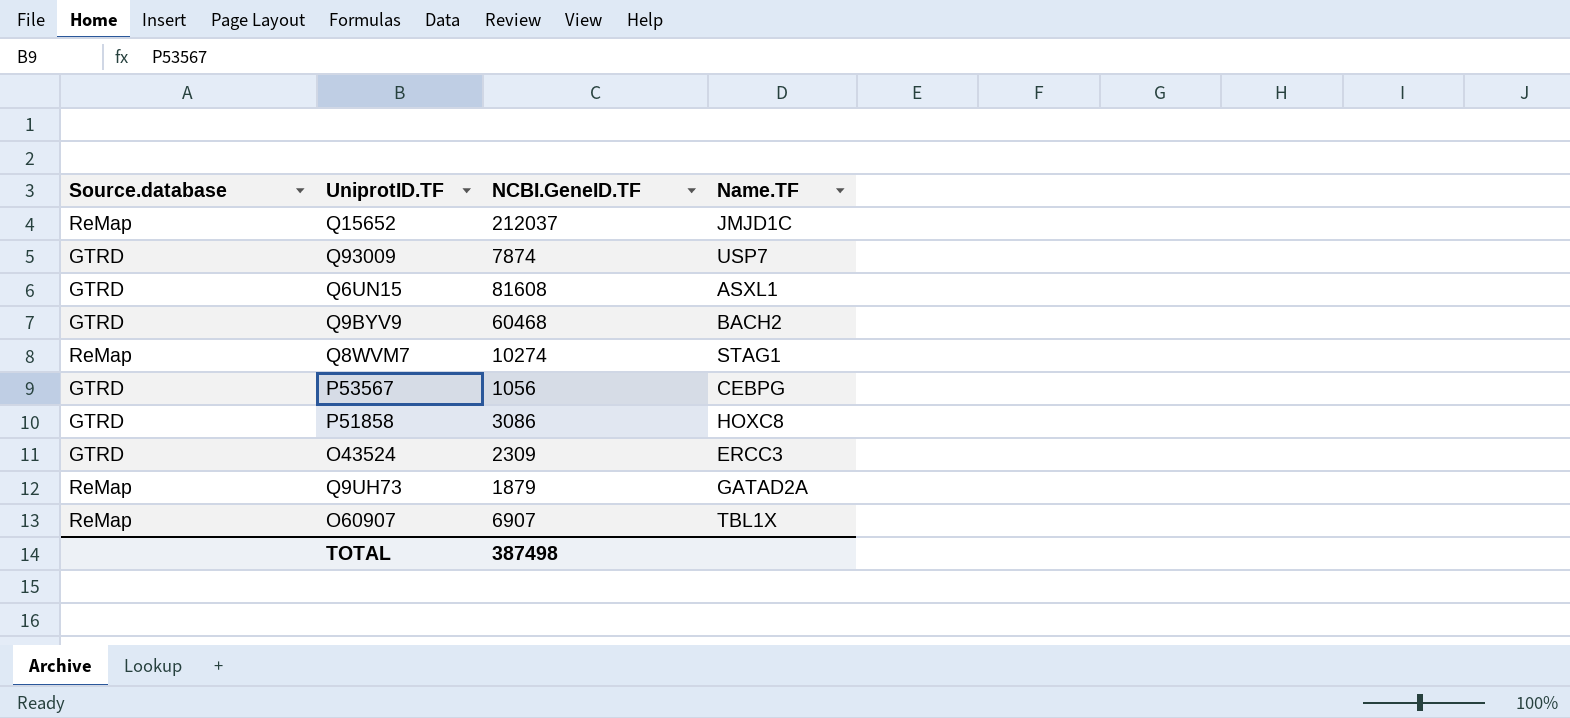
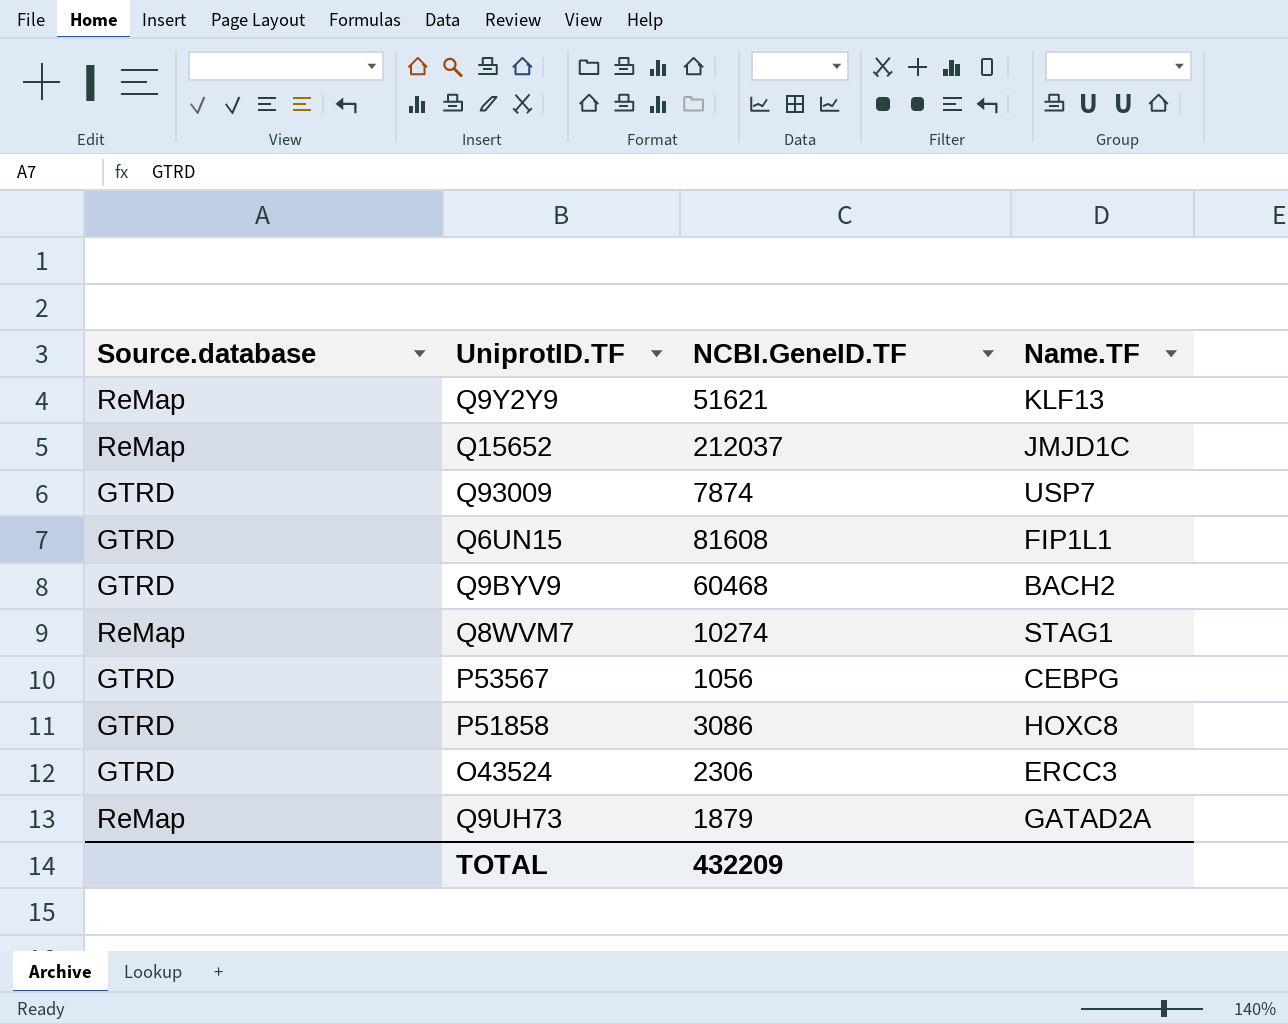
row O60907: ReMap | 6907 | TBL1X -> none
row Q9Y2Y9: none -> ReMap | 51621 | KLF13
Q6UN15 | Name.TF: ASXL1 -> FIP1L1
O43524 | NCBI.GeneID.TF: 2309 -> 2306
TOTAL | NCBI.GeneID.TF: 387498 -> 432209

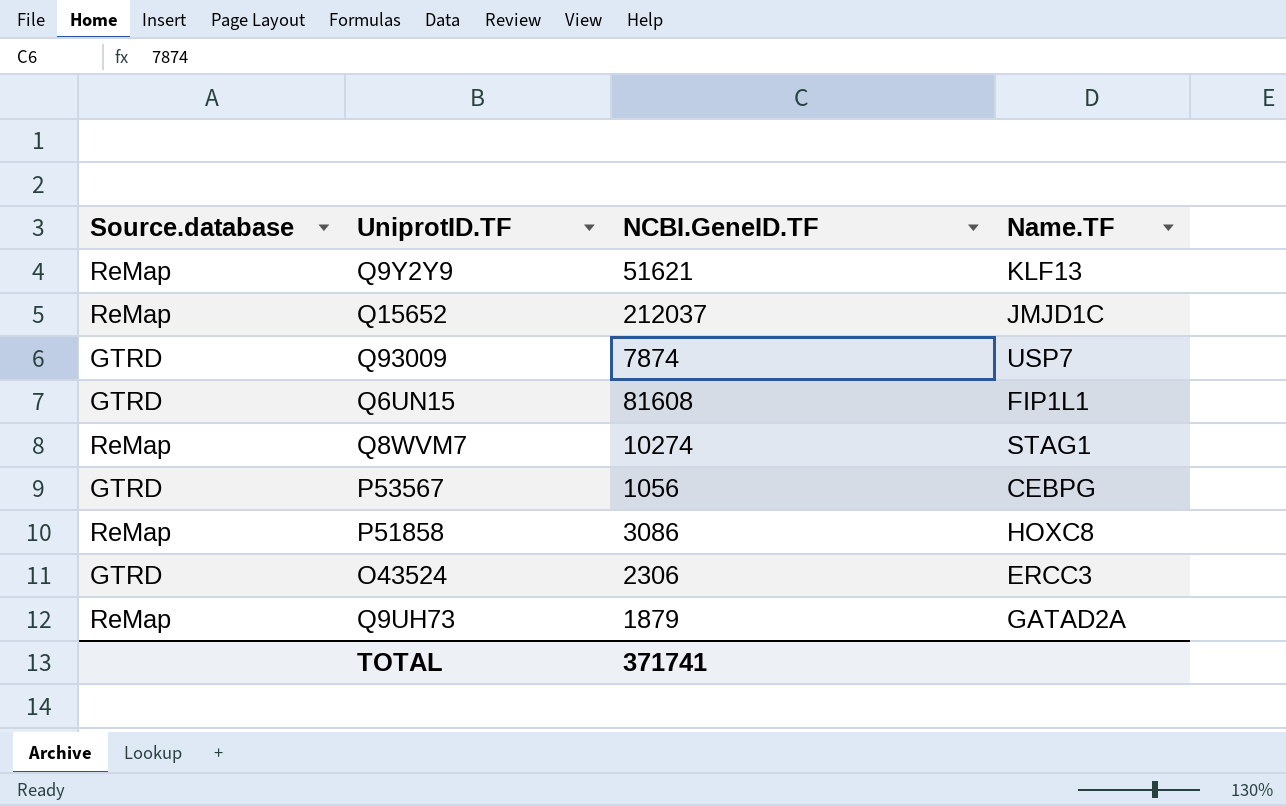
row Q9BYV9: GTRD | 60468 | BACH2 -> none
P51858 | Source.database: GTRD -> ReMap
TOTAL | NCBI.GeneID.TF: 432209 -> 371741

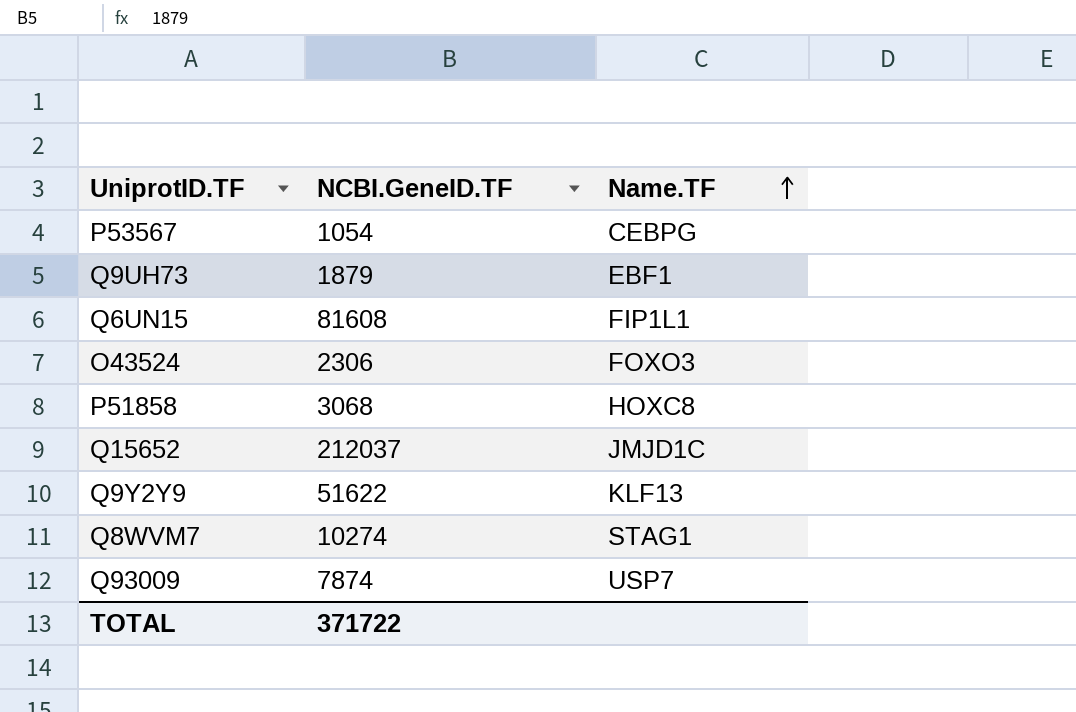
row order: none -> Name.TF ascending
column Source.database | position: 1 -> none
P53567 | NCBI.GeneID.TF: 1056 -> 1054
Q9UH73 | Name.TF: GATAD2A -> EBF1
O43524 | Name.TF: ERCC3 -> FOXO3
P51858 | NCBI.GeneID.TF: 3086 -> 3068
Q9Y2Y9 | NCBI.GeneID.TF: 51621 -> 51622
TOTAL | NCBI.GeneID.TF: 371741 -> 371722

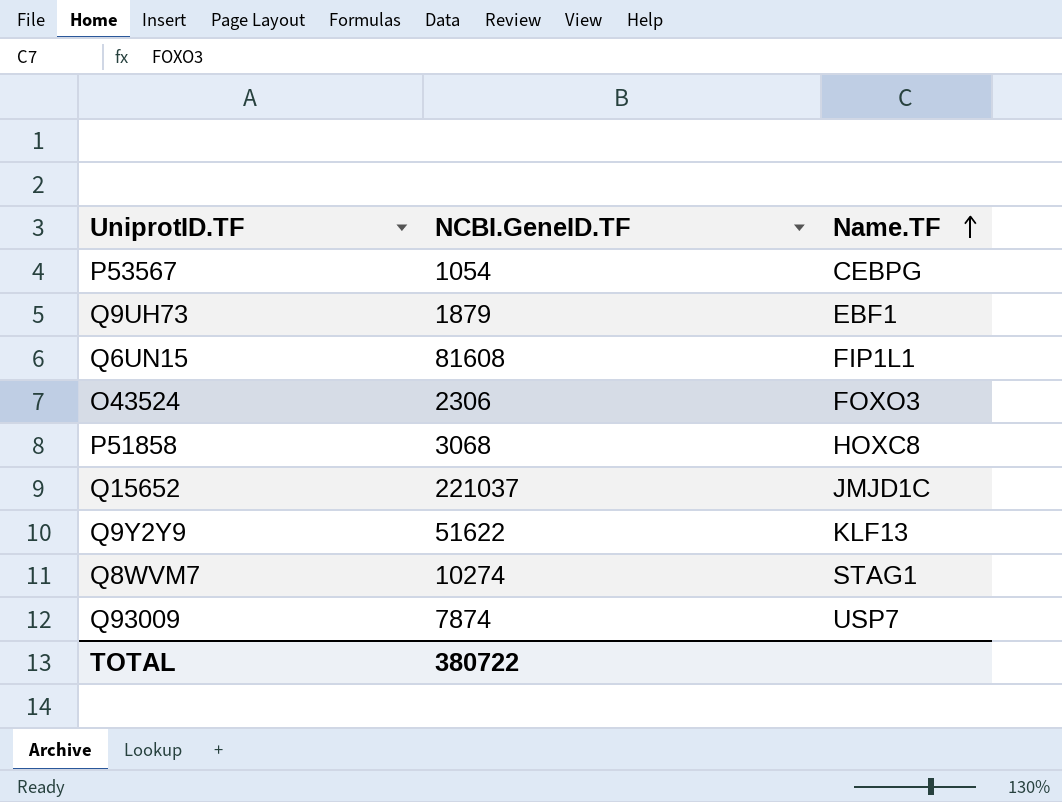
Q15652 | NCBI.GeneID.TF: 212037 -> 221037
TOTAL | NCBI.GeneID.TF: 371722 -> 380722

